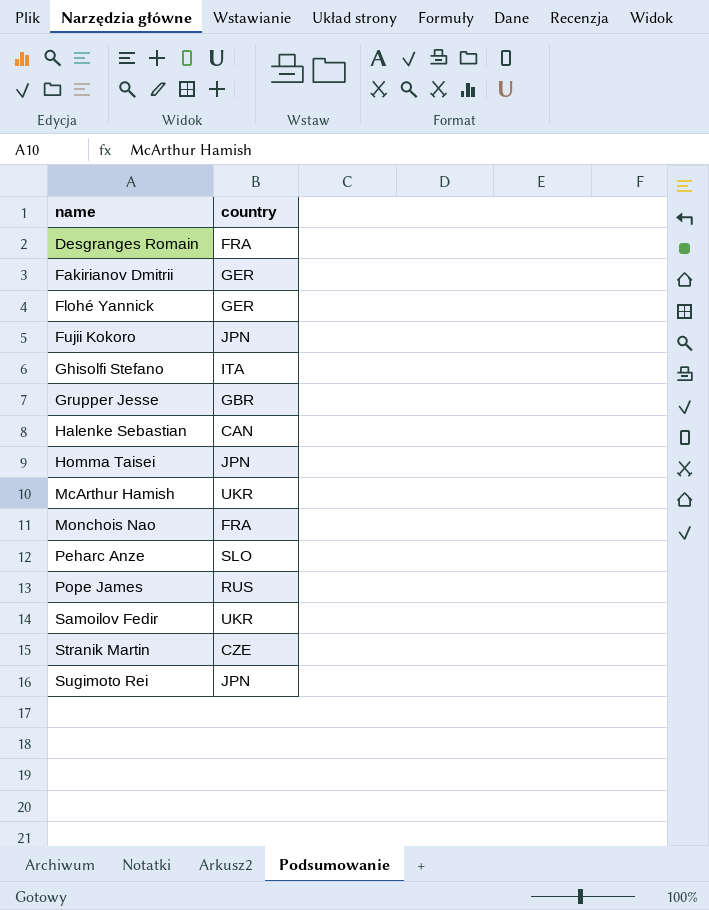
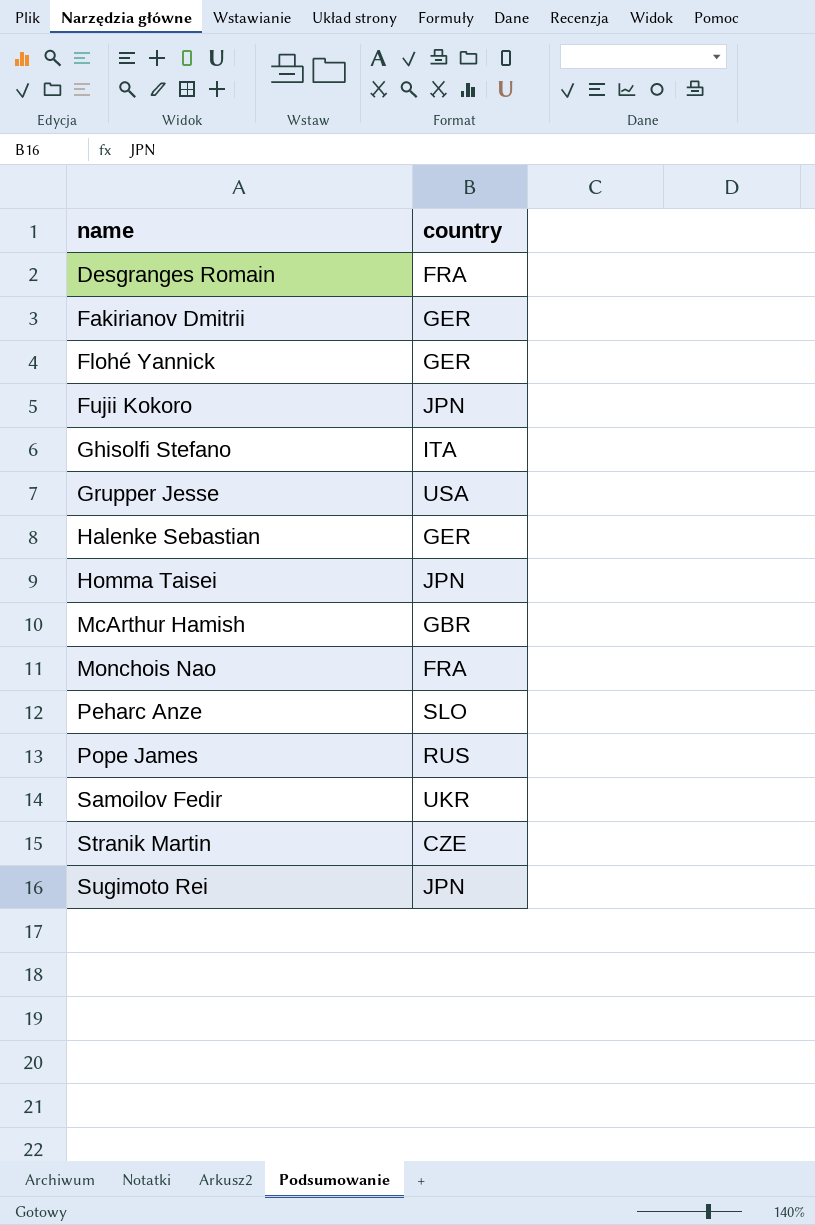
Grupper Jesse | country: GBR -> USA
Halenke Sebastian | country: CAN -> GER
McArthur Hamish | country: UKR -> GBR

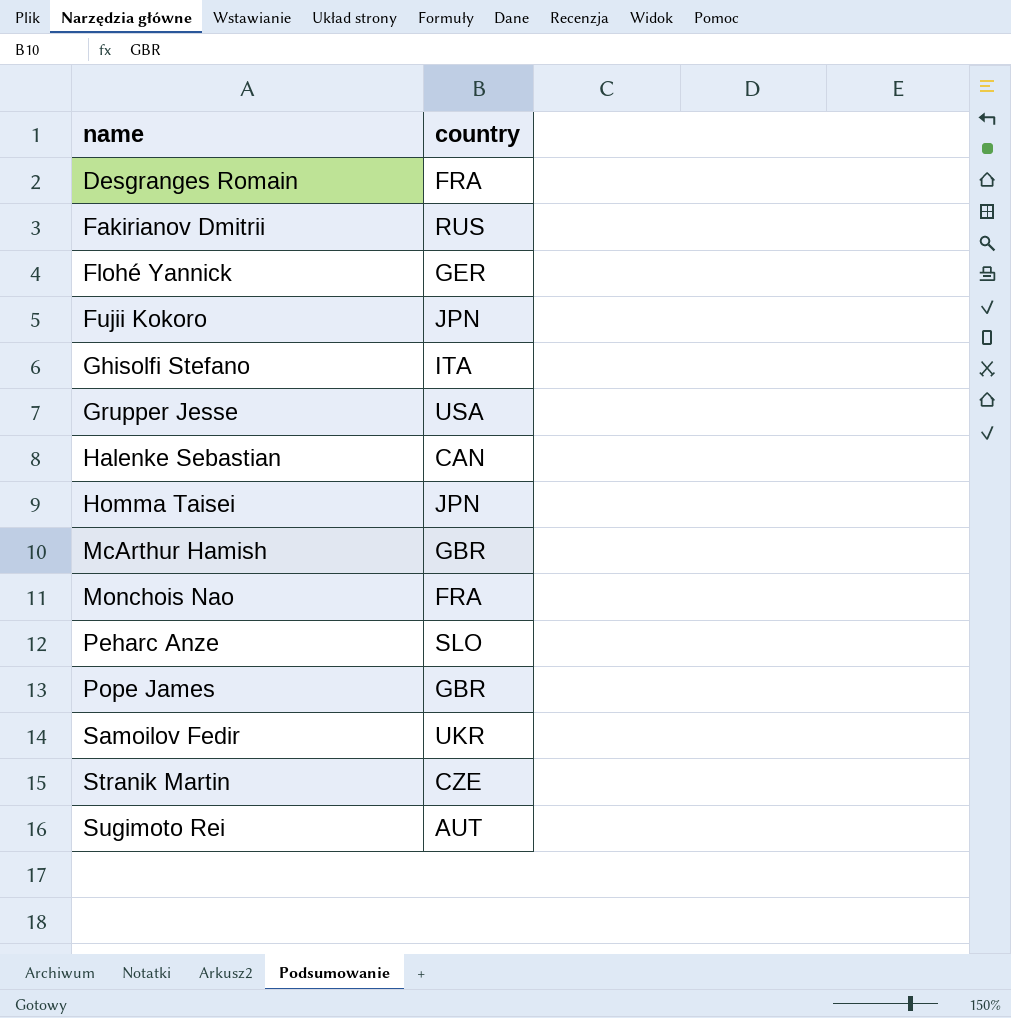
Fakirianov Dmitrii | country: GER -> RUS
Halenke Sebastian | country: GER -> CAN
Pope James | country: RUS -> GBR
Sugimoto Rei | country: JPN -> AUT

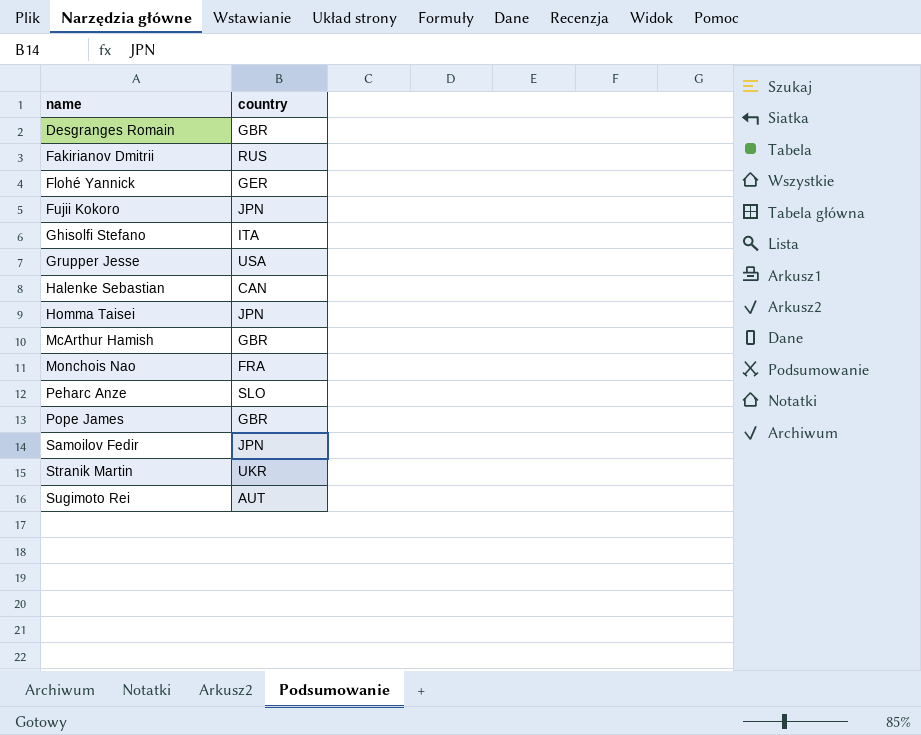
Desgranges Romain | country: FRA -> GBR
Samoilov Fedir | country: UKR -> JPN
Stranik Martin | country: CZE -> UKR

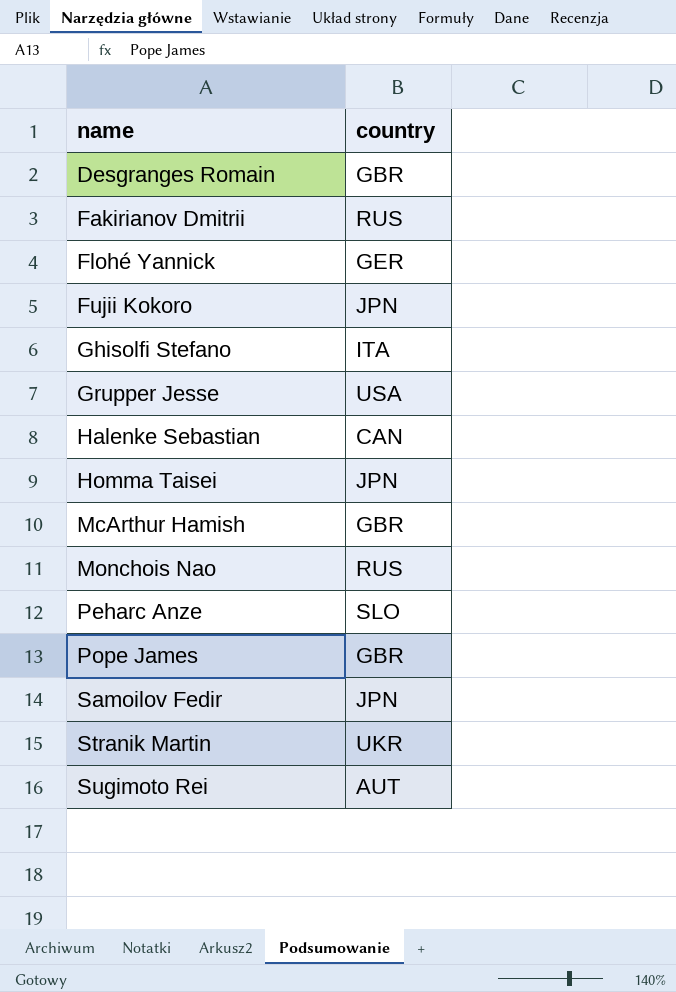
Monchois Nao | country: FRA -> RUS

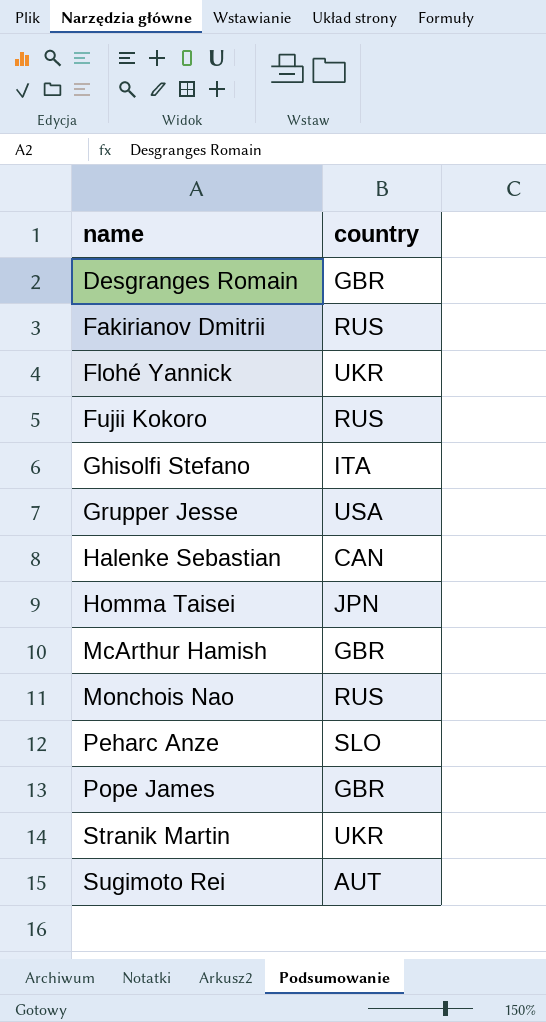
row Samoilov Fedir: JPN -> none
Flohé Yannick | country: GER -> UKR
Fujii Kokoro | country: JPN -> RUS

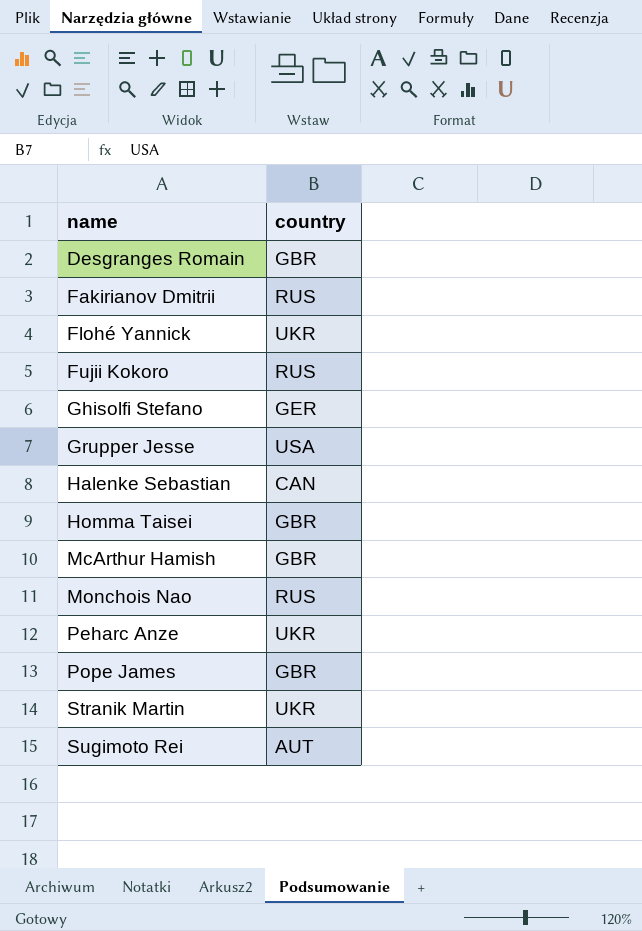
Ghisolfi Stefano | country: ITA -> GER
Homma Taisei | country: JPN -> GBR
Peharc Anze | country: SLO -> UKR

